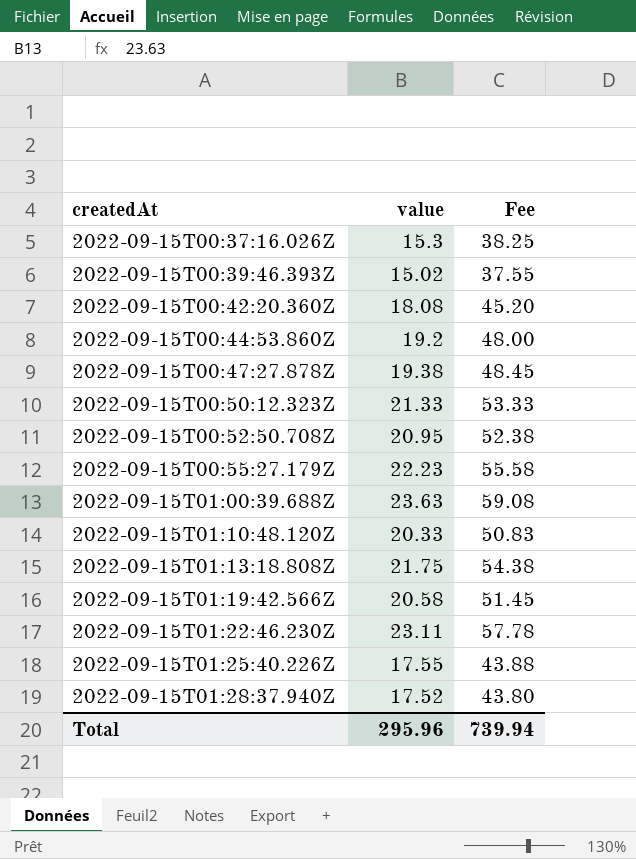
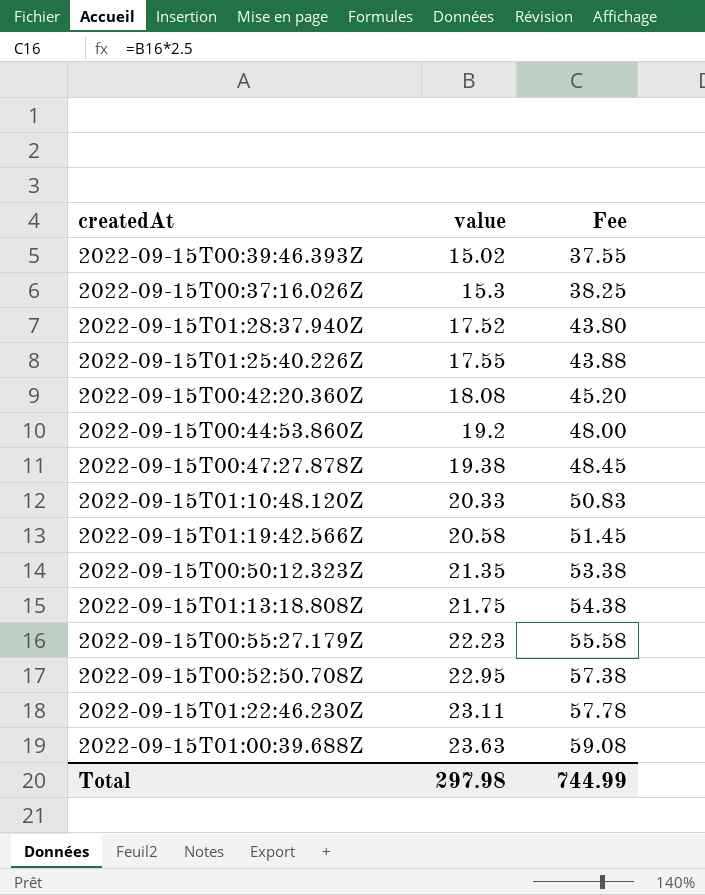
row order: createdAt ascending -> value ascending
2022-09-15T00:50:12.323Z | value: 21.33 -> 21.35
2022-09-15T00:50:12.323Z | Fee: 53.33 -> 53.38
2022-09-15T00:52:50.708Z | value: 20.95 -> 22.95
2022-09-15T00:52:50.708Z | Fee: 52.38 -> 57.38
Total | value: 295.96 -> 297.98
Total | Fee: 739.94 -> 744.99

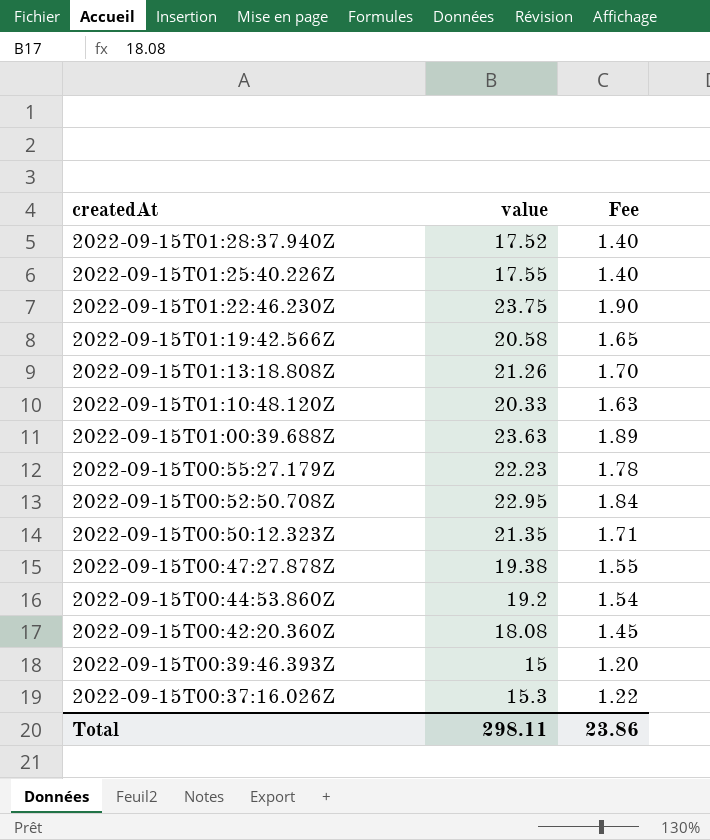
row order: value ascending -> createdAt descending
column Fee | formula: [value] * 2.5 -> [value] * 0.08
2022-09-15T01:22:46.230Z | value: 23.11 -> 23.75
2022-09-15T01:13:18.808Z | value: 21.75 -> 21.26
2022-09-15T00:39:46.393Z | value: 15.02 -> 15
Total | value: 297.98 -> 298.11
Total | Fee: 744.99 -> 23.86

